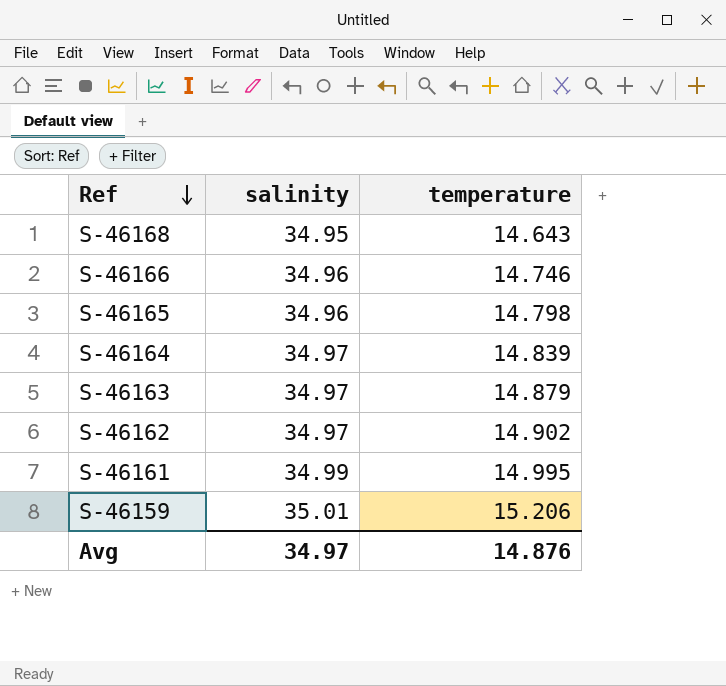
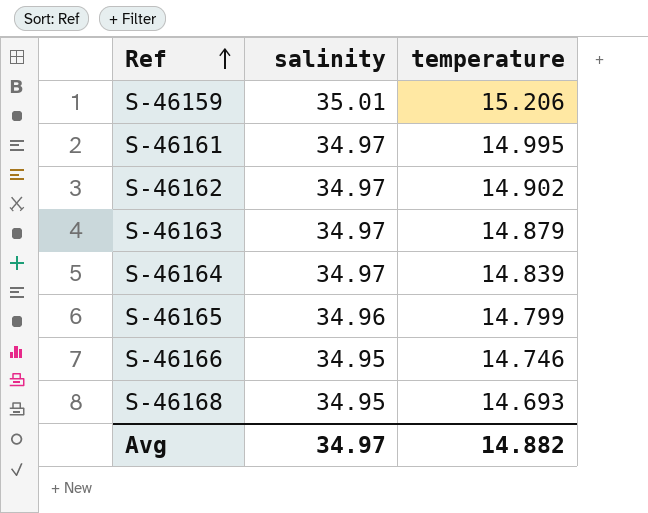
row order: Ref descending -> Ref ascending
S-46161 | salinity: 34.99 -> 34.97
S-46165 | temperature: 14.798 -> 14.799
S-46166 | salinity: 34.96 -> 34.95
S-46168 | temperature: 14.643 -> 14.693
Avg | temperature: 14.876 -> 14.882

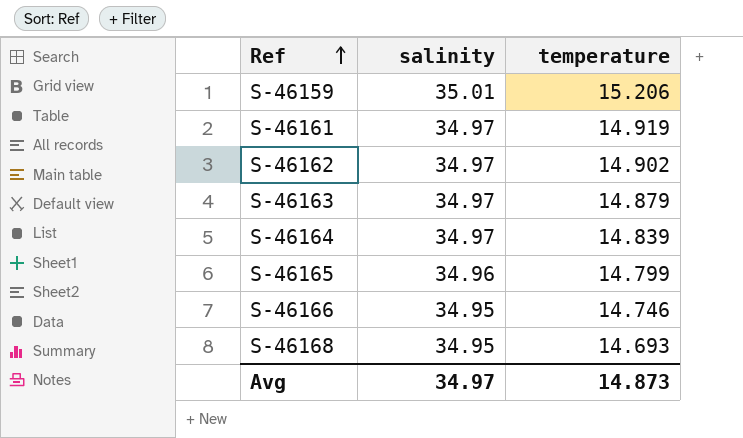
S-46161 | temperature: 14.995 -> 14.919
Avg | temperature: 14.882 -> 14.873

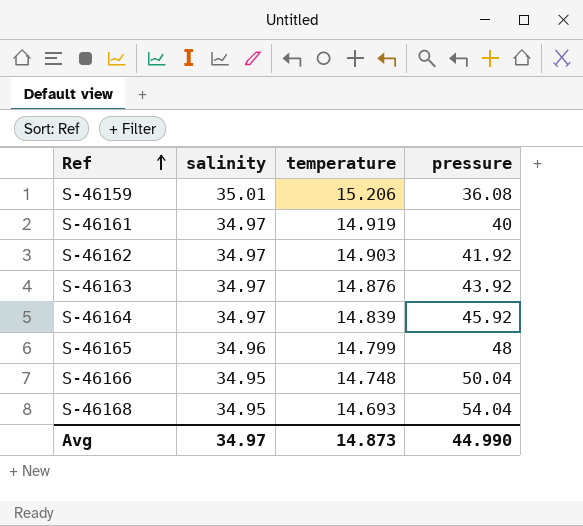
column pressure | position: none -> 4
S-46162 | temperature: 14.902 -> 14.903
S-46163 | temperature: 14.879 -> 14.876
S-46166 | temperature: 14.746 -> 14.748

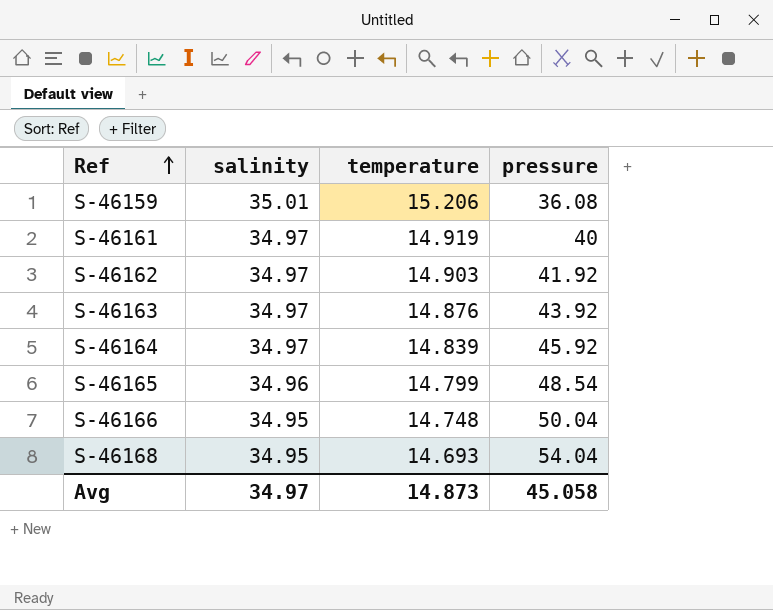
S-46165 | pressure: 48 -> 48.54
Avg | pressure: 44.990 -> 45.058

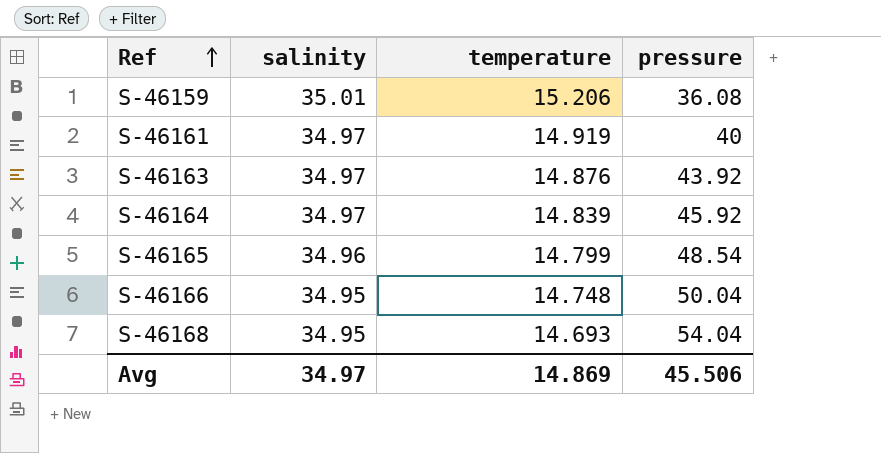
row S-46162: 34.97 | 14.903 | 41.92 -> none
Avg | temperature: 14.873 -> 14.869
Avg | pressure: 45.058 -> 45.506

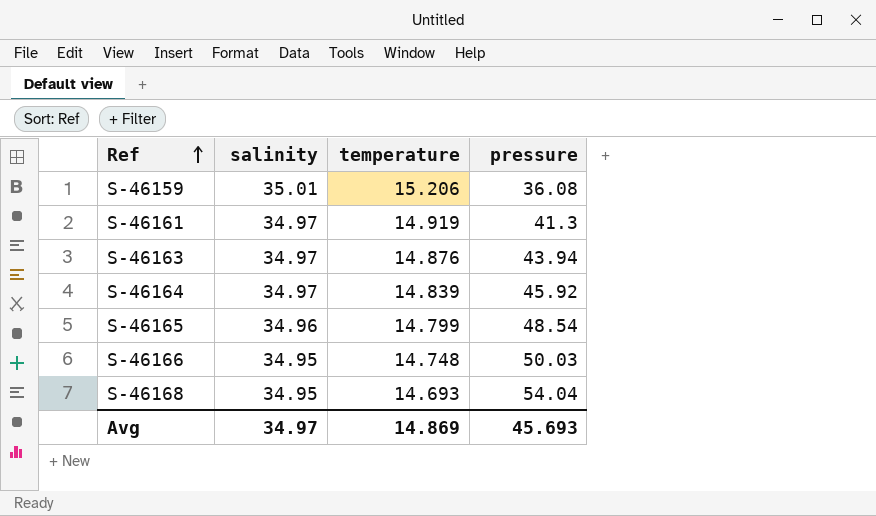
S-46161 | pressure: 40 -> 41.3
S-46163 | pressure: 43.92 -> 43.94
S-46166 | pressure: 50.04 -> 50.03
Avg | pressure: 45.506 -> 45.693

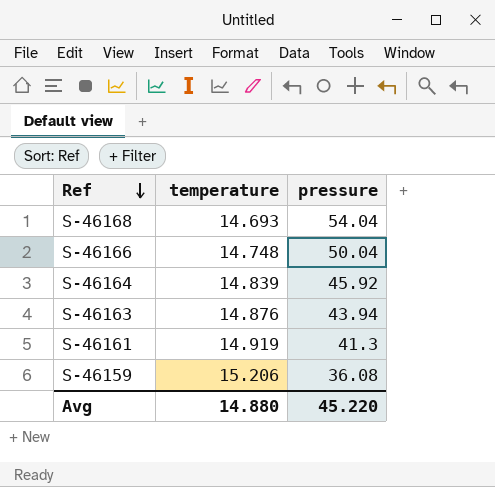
row order: Ref ascending -> Ref descending
column salinity | position: 2 -> none
row S-46165: 34.96 | 14.799 | 48.54 -> none
S-46166 | pressure: 50.03 -> 50.04
Avg | temperature: 14.869 -> 14.880
Avg | pressure: 45.693 -> 45.220

